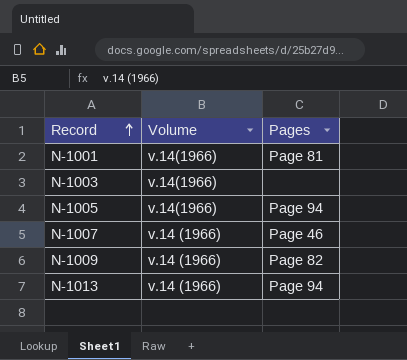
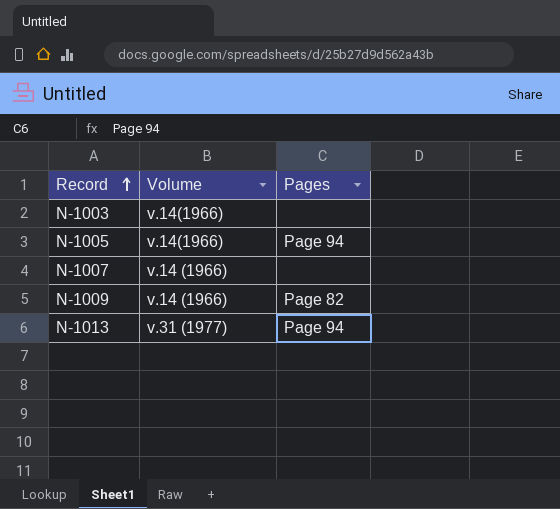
row N-1001: v.14(1966) | Page 81 -> none
N-1007 | Pages: Page 46 -> none
N-1013 | Volume: v.14 (1966) -> v.31 (1977)

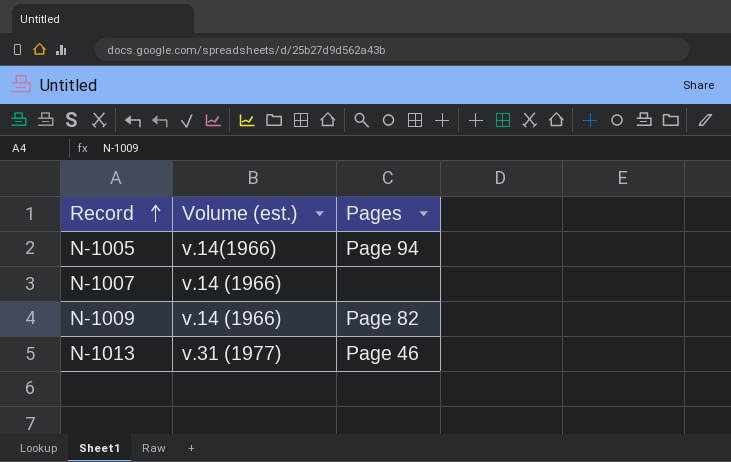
column name: Volume -> Volume (est.)
row N-1003: v.14(1966) | none -> none
N-1013 | Pages: Page 94 -> Page 46

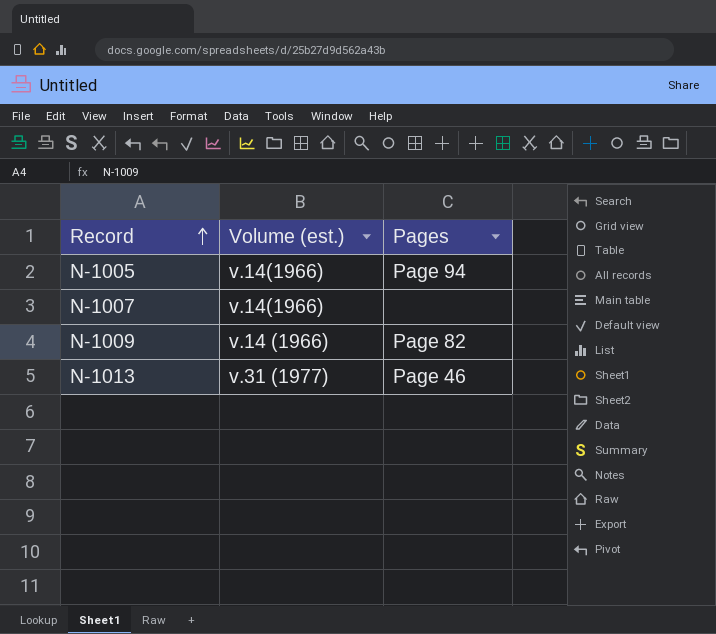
N-1007 | Volume (est.): v.14 (1966) -> v.14(1966)

